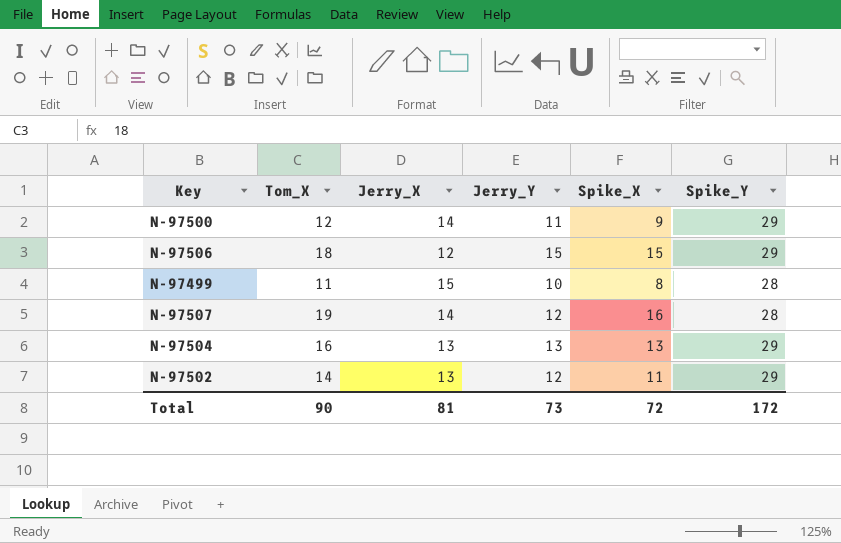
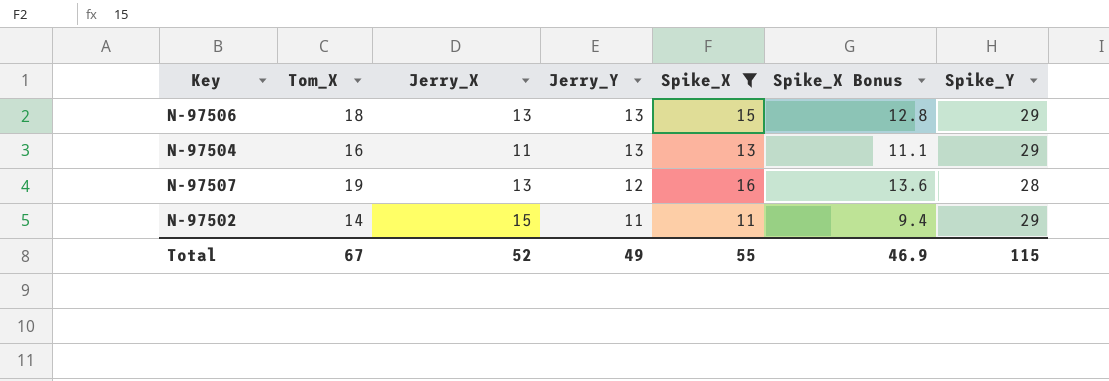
filter: none -> Spike_X >= 11
row order: none -> Jerry_Y descending
column Spike_X Bonus | formula: none -> [Spike_X] * 0.85
N-97506 | Jerry_X: 12 -> 13
N-97506 | Jerry_Y: 15 -> 13
N-97504 | Jerry_X: 13 -> 11
N-97507 | Jerry_X: 14 -> 13
N-97502 | Jerry_X: 13 -> 15
N-97502 | Jerry_Y: 12 -> 11
Total | Tom_X: 90 -> 67
Total | Jerry_X: 81 -> 52
Total | Jerry_Y: 73 -> 49
Total | Spike_X: 72 -> 55
Total | Spike_Y: 172 -> 115

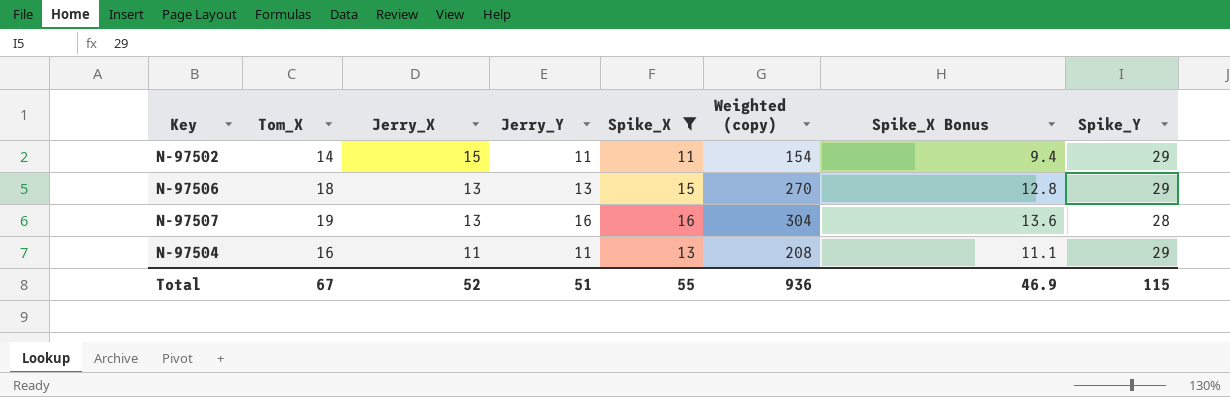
row order: Jerry_Y descending -> Jerry_X descending
column Weighted (copy) | formula: none -> [Tom_X] * [Spike_X]
N-97507 | Jerry_Y: 12 -> 16
N-97504 | Jerry_Y: 13 -> 11
Total | Jerry_Y: 49 -> 51

